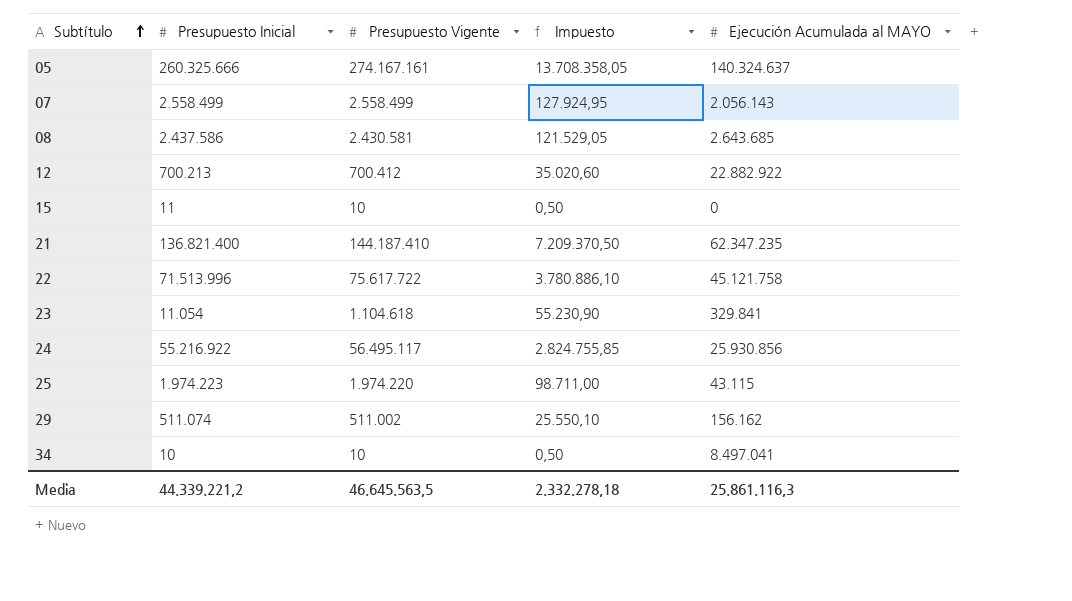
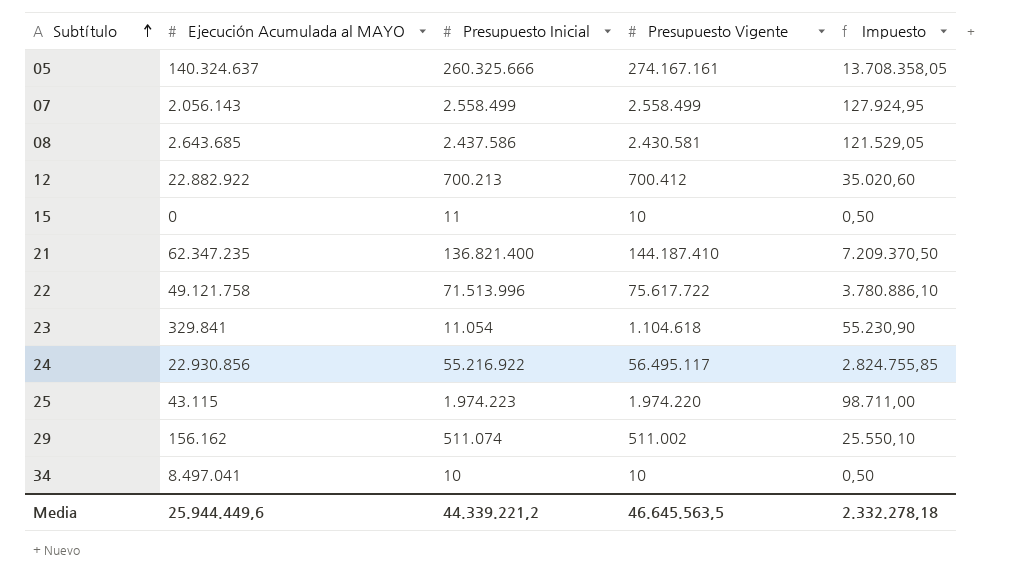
column Ejecución Acumulada al MAYO | position: 5 -> 2
22 | Ejecución Acumulada al MAYO: 45.121.758 -> 49.121.758
24 | Ejecución Acumulada al MAYO: 25.930.856 -> 22.930.856
Media | Ejecución Acumulada al MAYO: 25.861.116,3 -> 25.944.449,6

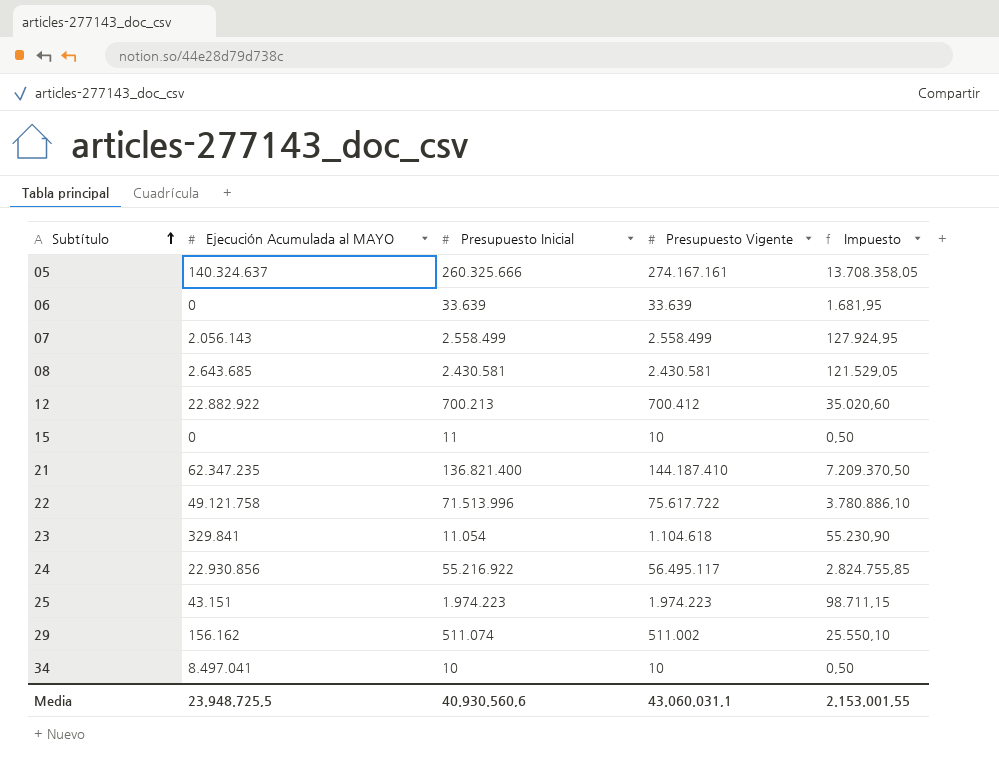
row 06: none -> 0 | 33.639 | 33.639 | 1.681,95
08 | Presupuesto Inicial: 2.437.586 -> 2.430.581
25 | Ejecución Acumulada al MAYO: 43.115 -> 43.151
25 | Presupuesto Vigente: 1.974.220 -> 1.974.223
25 | Impuesto: 98.711,00 -> 98.711,15
Media | Ejecución Acumulada al MAYO: 25.944.449,6 -> 23.948.725,5
Media | Presupuesto Inicial: 44.339.221,2 -> 40.930.560,6
Media | Presupuesto Vigente: 46.645.563,5 -> 43.060.031,1
Media | Impuesto: 2.332.278,18 -> 2.153.001,55

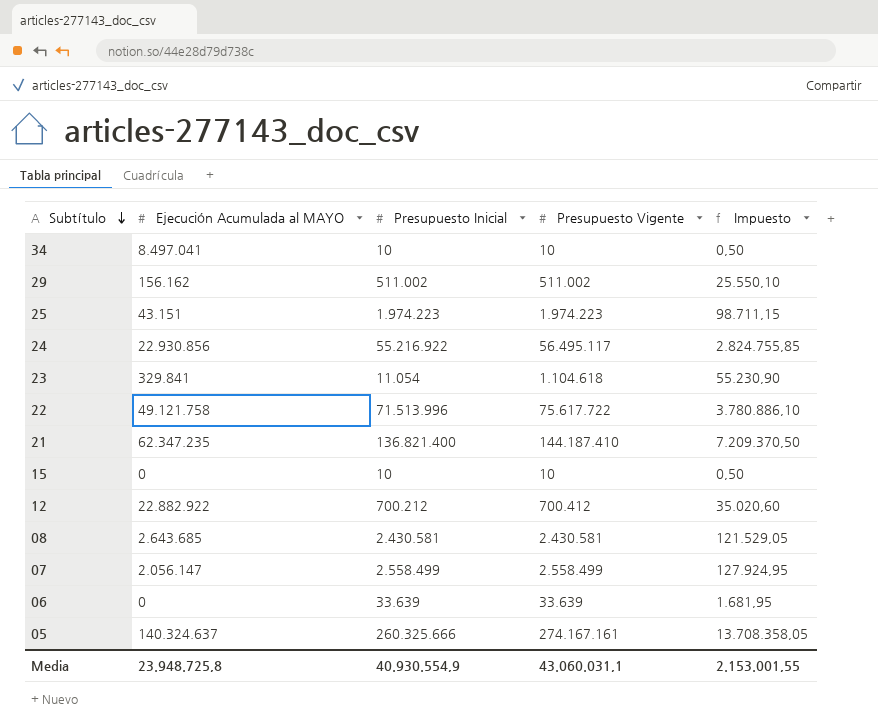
row order: Subtítulo ascending -> Subtítulo descending
29 | Presupuesto Inicial: 511.074 -> 511.002
15 | Presupuesto Inicial: 11 -> 10
12 | Presupuesto Inicial: 700.213 -> 700.212
07 | Ejecución Acumulada al MAYO: 2.056.143 -> 2.056.147
Media | Ejecución Acumulada al MAYO: 23.948.725,5 -> 23.948.725,8
Media | Presupuesto Inicial: 40.930.560,6 -> 40.930.554,9

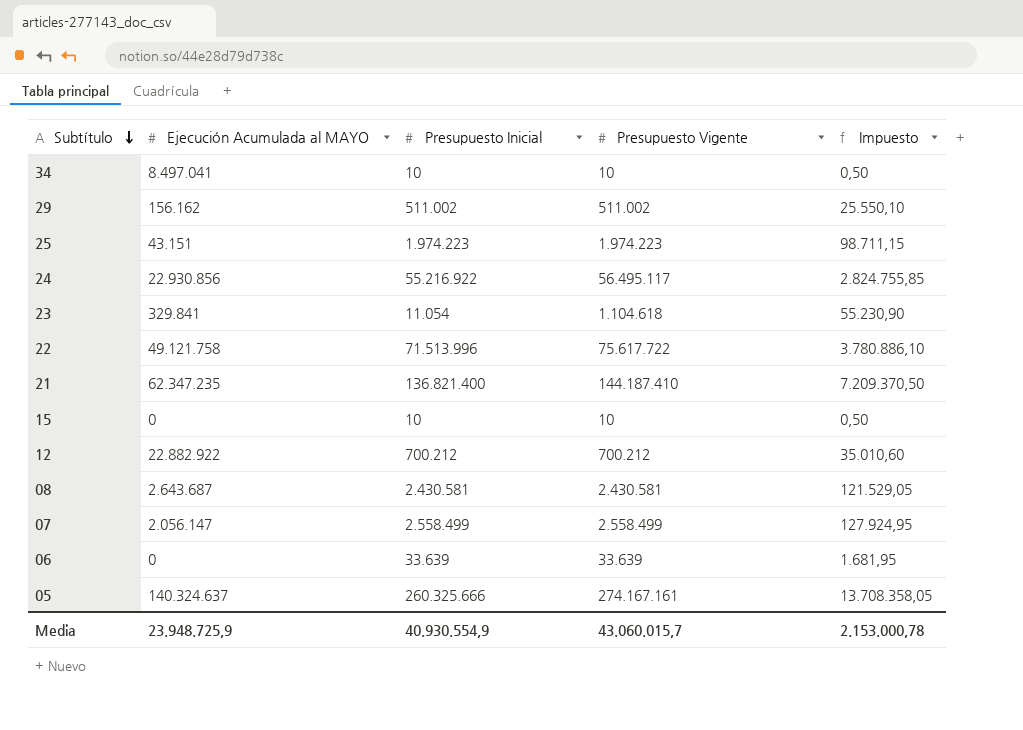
12 | Presupuesto Vigente: 700.412 -> 700.212
12 | Impuesto: 35.020,60 -> 35.010,60
08 | Ejecución Acumulada al MAYO: 2.643.685 -> 2.643.687
Media | Ejecución Acumulada al MAYO: 23.948.725,8 -> 23.948.725,9
Media | Presupuesto Vigente: 43.060.031,1 -> 43.060.015,7
Media | Impuesto: 2.153.001,55 -> 2.153.000,78

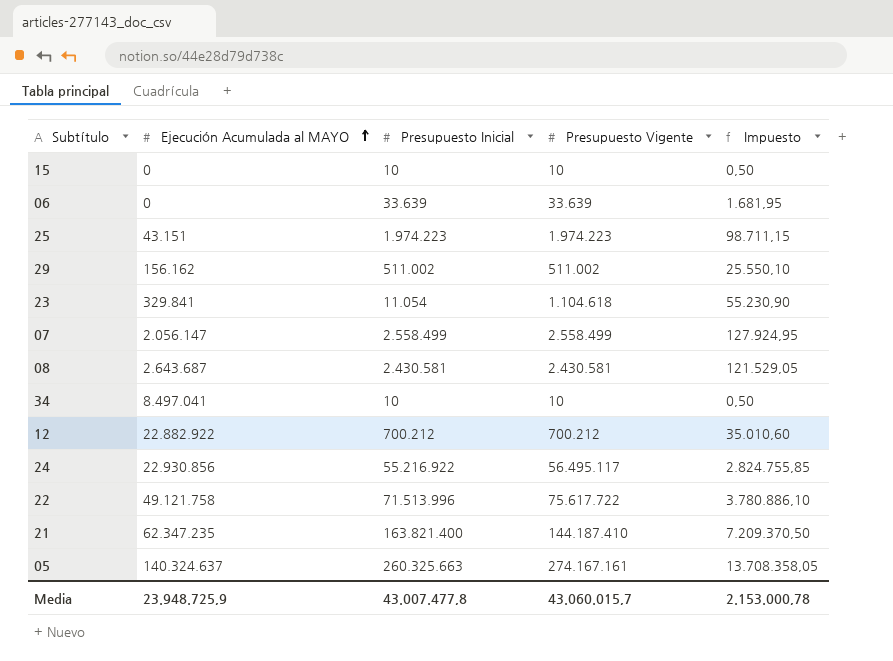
row order: Subtítulo descending -> Ejecución Acumulada al MAYO ascending
21 | Presupuesto Inicial: 136.821.400 -> 163.821.400
05 | Presupuesto Inicial: 260.325.666 -> 260.325.663
Media | Presupuesto Inicial: 40.930.554,9 -> 43.007.477,8

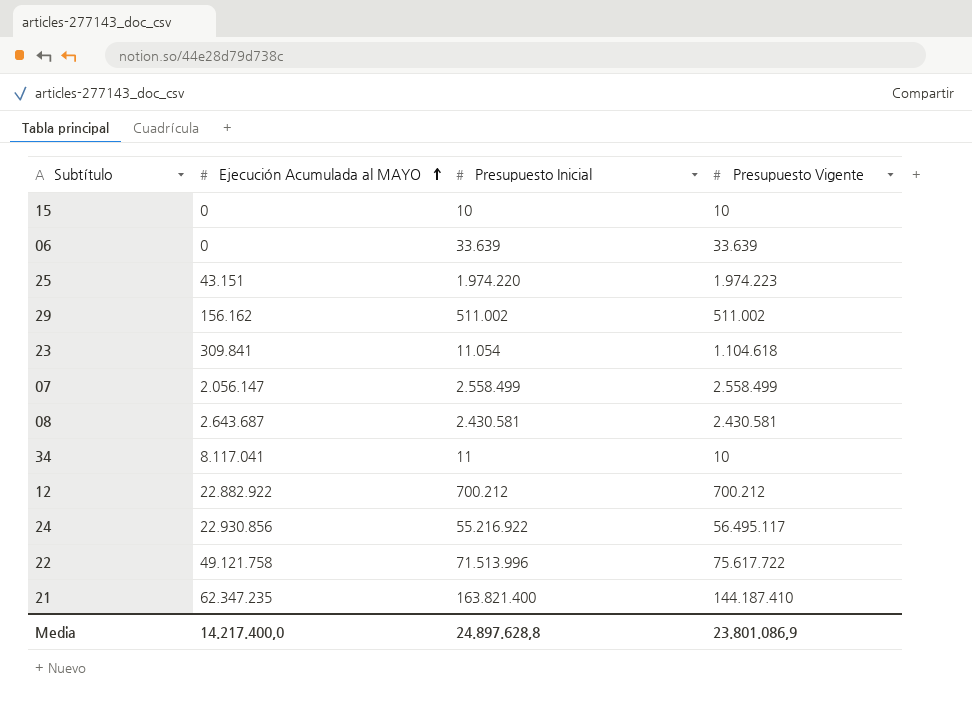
column Impuesto | formula: [Presupuesto Vigente] * 0,05 -> none
row 05: 140.324.637 | 260.325.663 | 274.167.161 | 13.708.358,05 -> none
25 | Presupuesto Inicial: 1.974.223 -> 1.974.220
23 | Ejecución Acumulada al MAYO: 329.841 -> 309.841
34 | Ejecución Acumulada al MAYO: 8.497.041 -> 8.117.041
34 | Presupuesto Inicial: 10 -> 11
Media | Ejecución Acumulada al MAYO: 23.948.725,9 -> 14.217.400,0
Media | Presupuesto Inicial: 43.007.477,8 -> 24.897.628,8
Media | Presupuesto Vigente: 43.060.015,7 -> 23.801.086,9

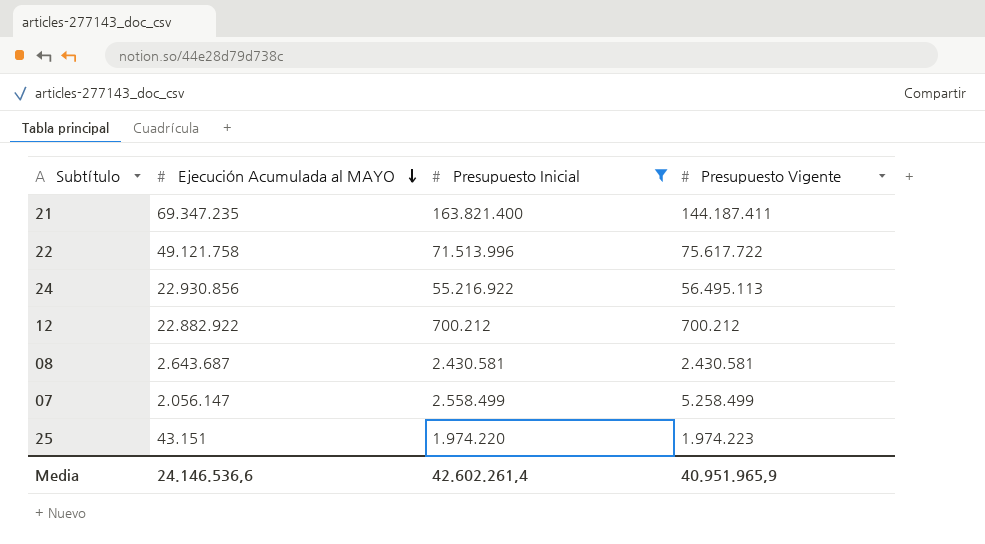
filter: none -> Presupuesto Inicial >= 700.212
row order: Ejecución Acumulada al MAYO ascending -> Ejecución Acumulada al MAYO descending
21 | Ejecución Acumulada al MAYO: 62.347.235 -> 69.347.235
21 | Presupuesto Vigente: 144.187.410 -> 144.187.411
24 | Presupuesto Vigente: 56.495.117 -> 56.495.113
07 | Presupuesto Vigente: 2.558.499 -> 5.258.499
Media | Ejecución Acumulada al MAYO: 14.217.400,0 -> 24.146.536,6
Media | Presupuesto Inicial: 24.897.628,8 -> 42.602.261,4
Media | Presupuesto Vigente: 23.801.086,9 -> 40.951.965,9

